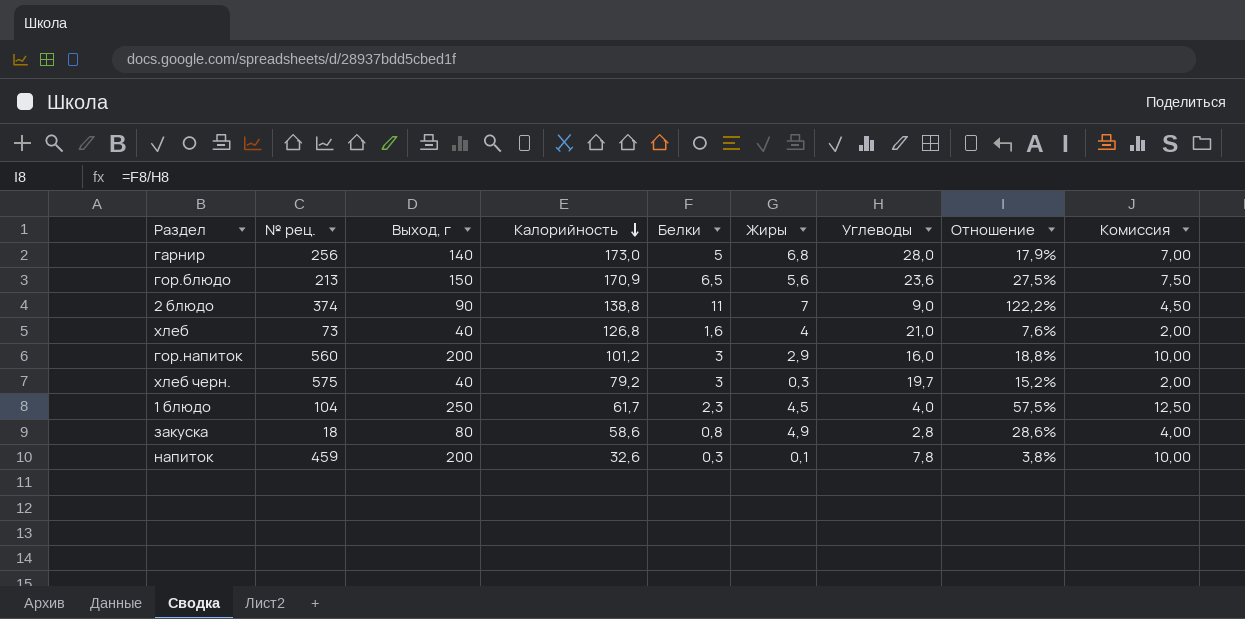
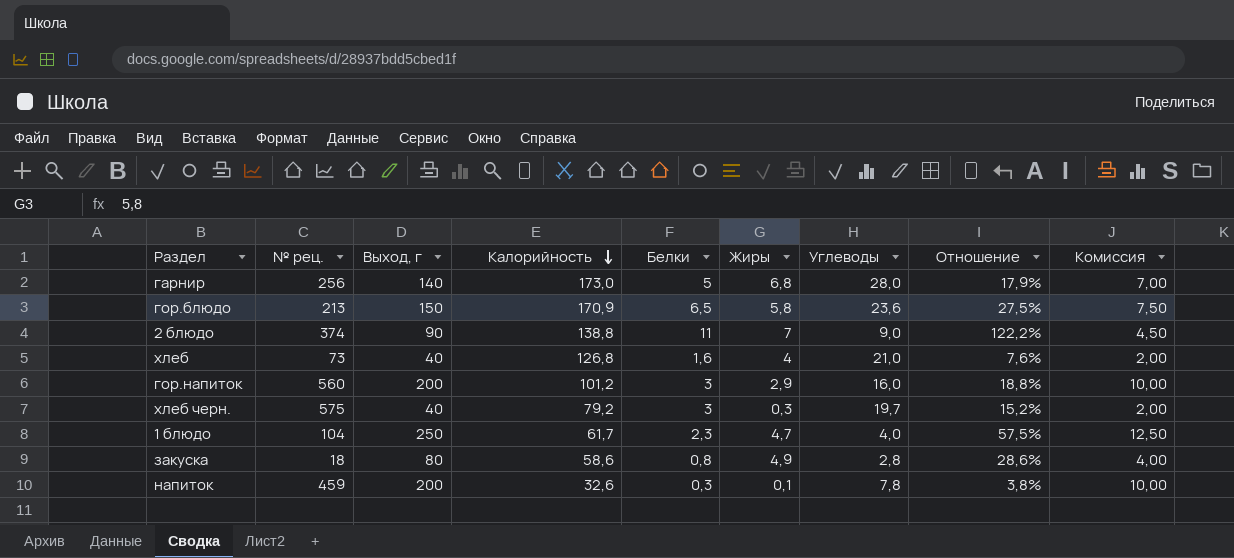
гор.блюдо | Жиры: 5,6 -> 5,8
1 блюдо | Жиры: 4,5 -> 4,7

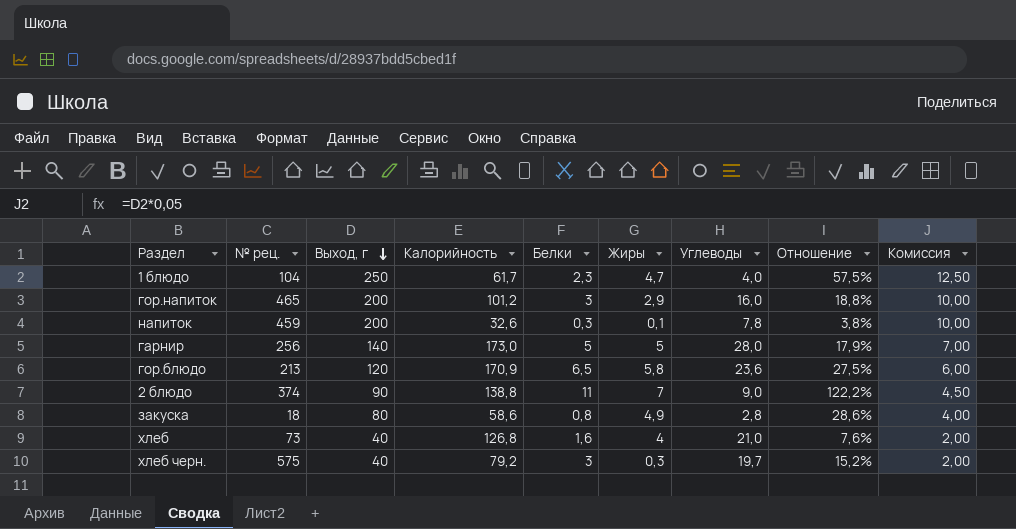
row order: Калорийность descending -> Выход, г descending
гор.напиток | № рец.: 560 -> 465
гарнир | Жиры: 6,8 -> 5
гор.блюдо | Выход, г: 150 -> 120
гор.блюдо | Комиссия: 7,50 -> 6,00

